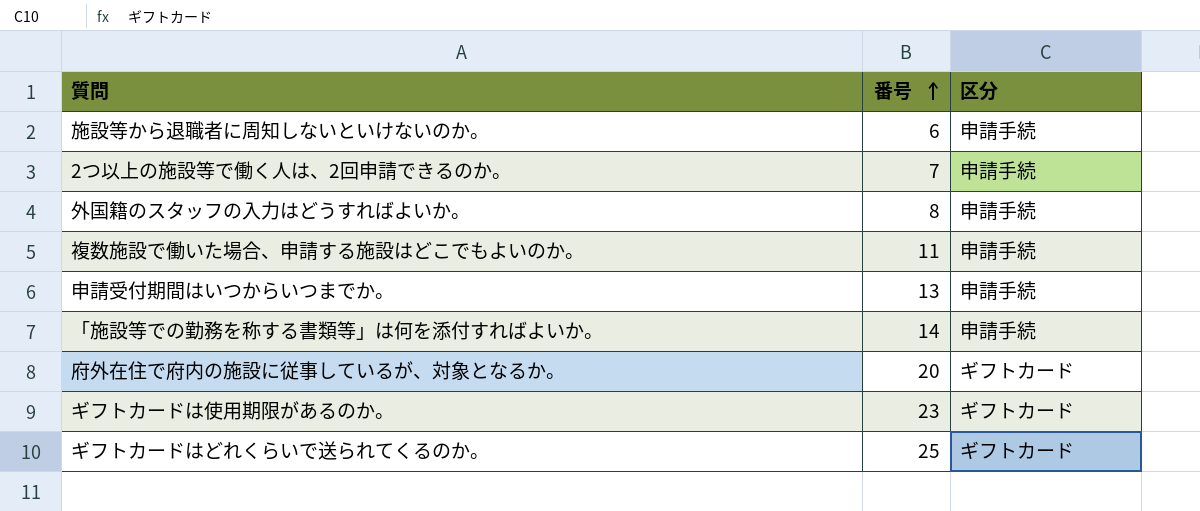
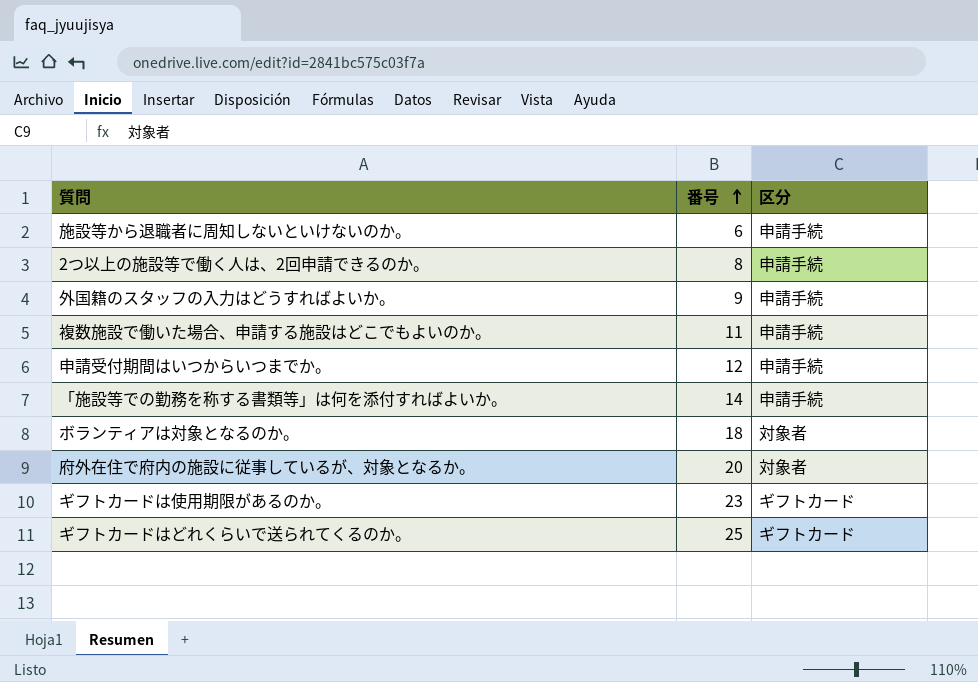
2つ以上の施設等で働く人は、2回申請できるのか。 | 番号: 7 -> 8
外国籍のスタッフの入力はどうすればよいか。 | 番号: 8 -> 9
申請受付期間はいつからいつまでか。 | 番号: 13 -> 12
row ボランティアは対象となるのか。: none -> 18 | 対象者
府外在住で府内の施設に従事しているが、対象となるか。 | 区分: ギフトカード -> 対象者

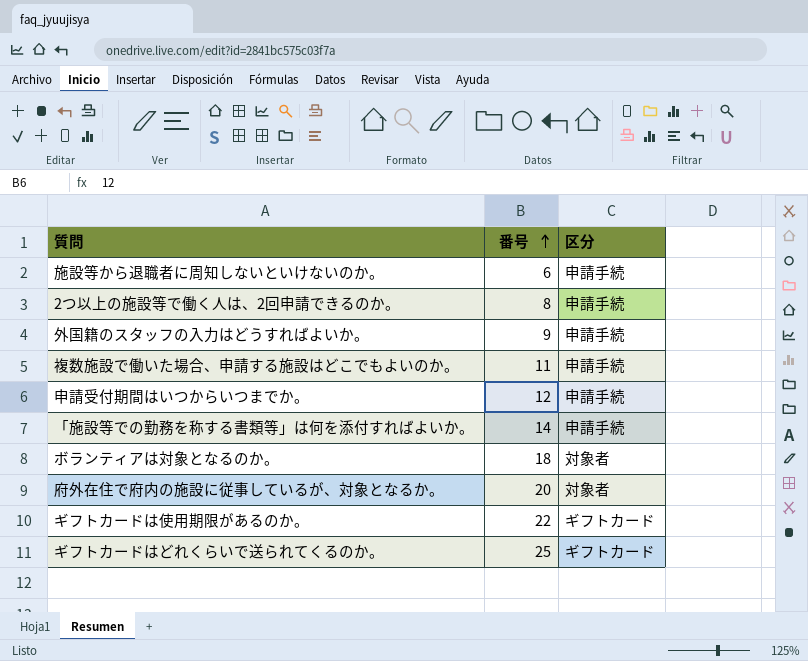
ギフトカードは使用期限があるのか。 | 番号: 23 -> 22

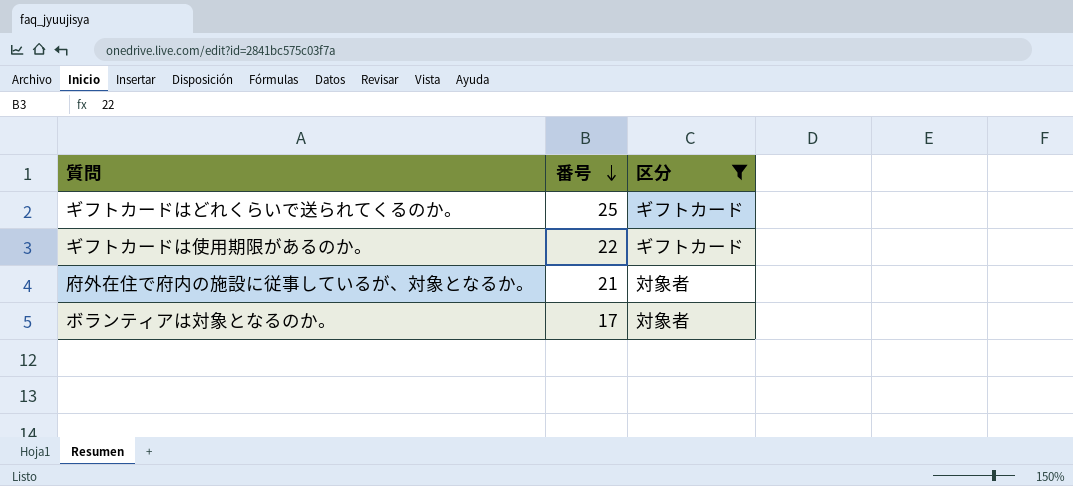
filter: none -> 区分 != 申請手続
row order: 番号 ascending -> 番号 descending
府外在住で府内の施設に従事しているが、対象となるか。 | 番号: 20 -> 21
ボランティアは対象となるのか。 | 番号: 18 -> 17

